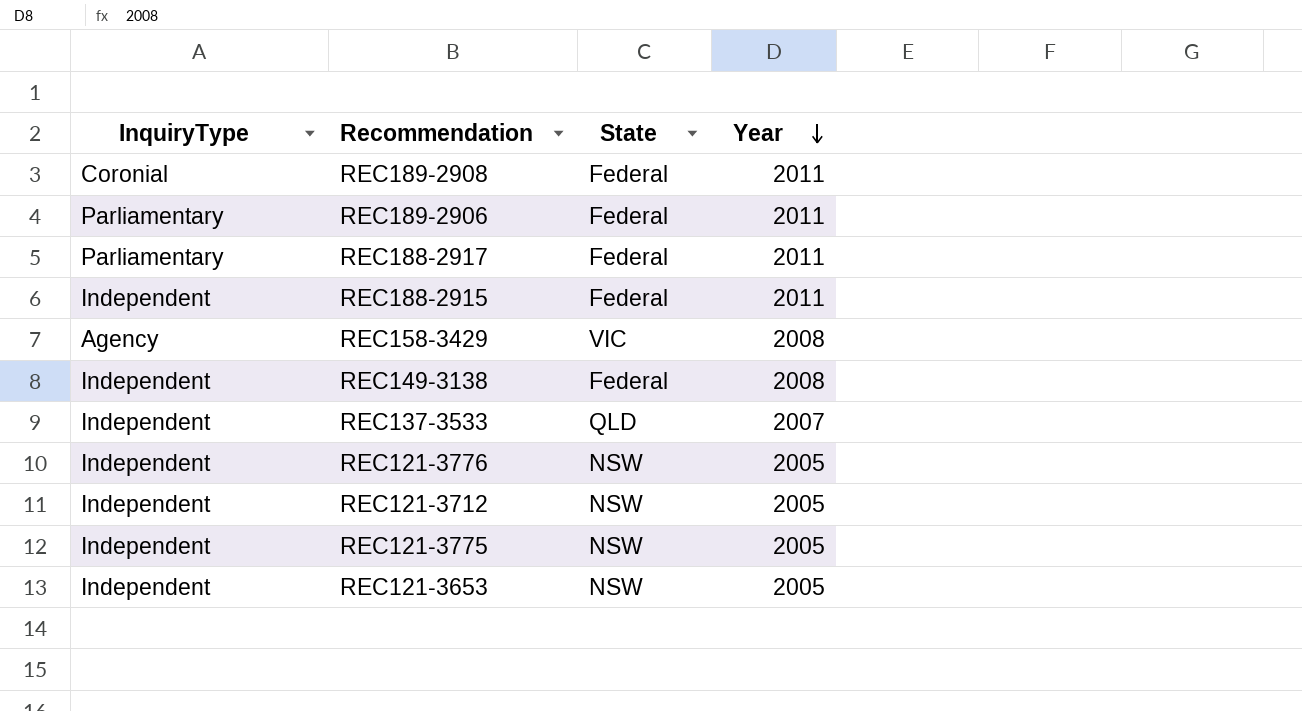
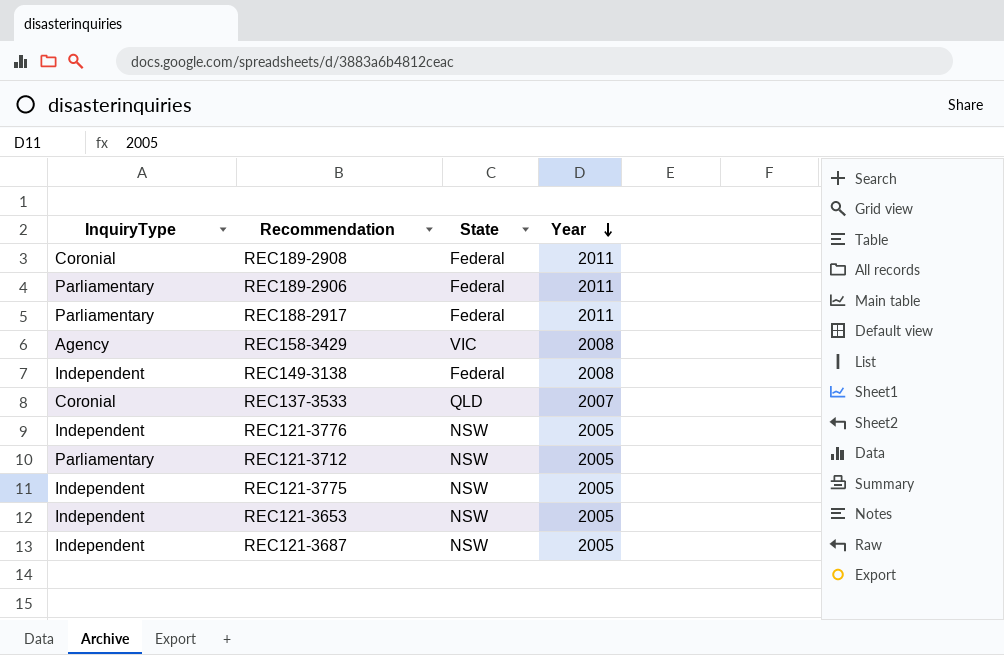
row REC188-2915: Independent | Federal | 2011 -> none
REC137-3533 | InquiryType: Independent -> Coronial
REC121-3712 | InquiryType: Independent -> Parliamentary
row REC121-3687: none -> Independent | NSW | 2005

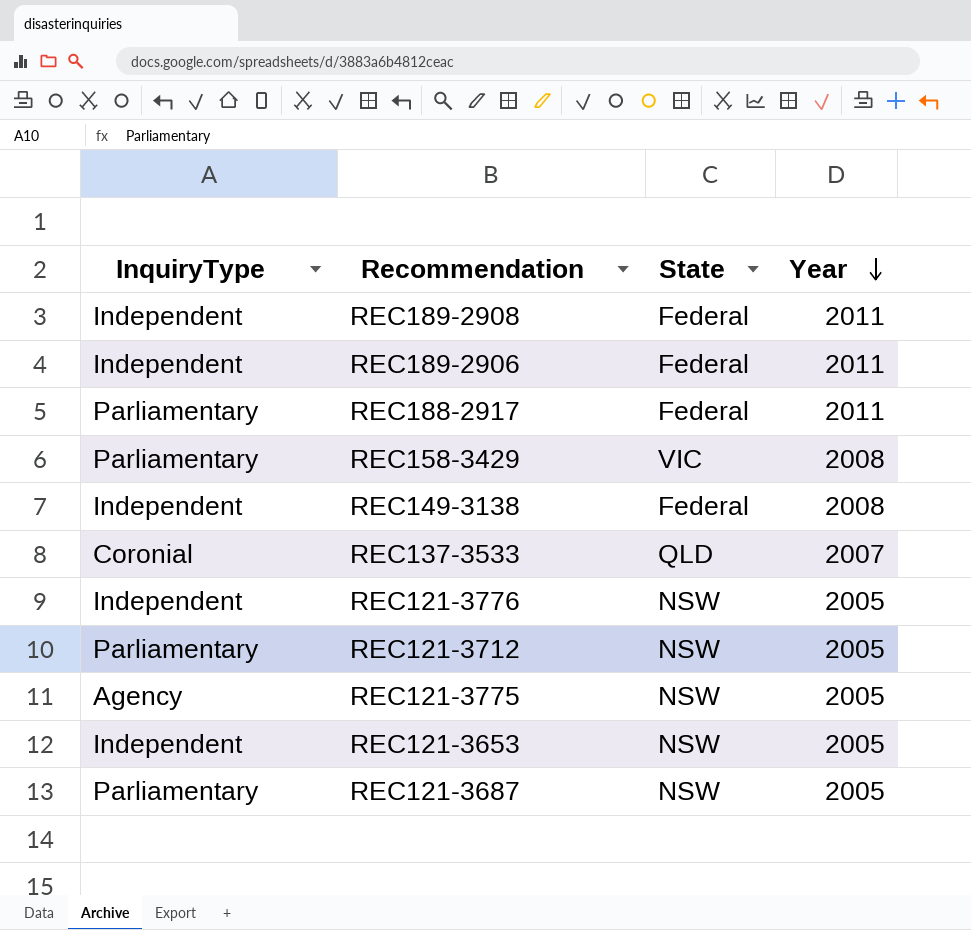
REC189-2908 | InquiryType: Coronial -> Independent
REC189-2906 | InquiryType: Parliamentary -> Independent
REC158-3429 | InquiryType: Agency -> Parliamentary
REC121-3775 | InquiryType: Independent -> Agency
REC121-3687 | InquiryType: Independent -> Parliamentary

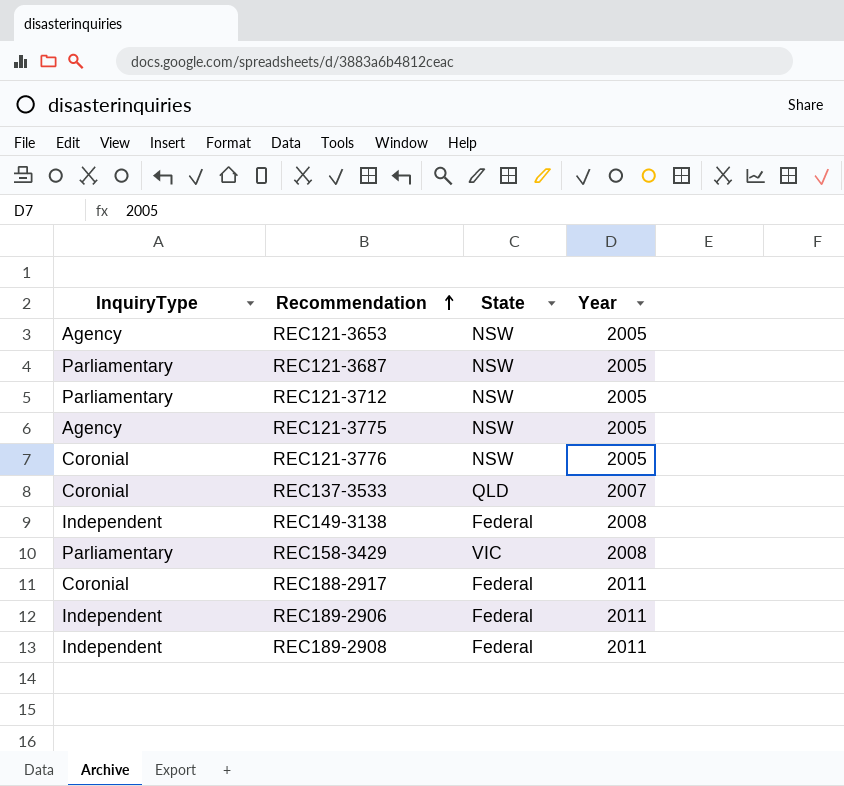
row order: Year descending -> Recommendation ascending
REC121-3653 | InquiryType: Independent -> Agency
REC121-3776 | InquiryType: Independent -> Coronial
REC188-2917 | InquiryType: Parliamentary -> Coronial

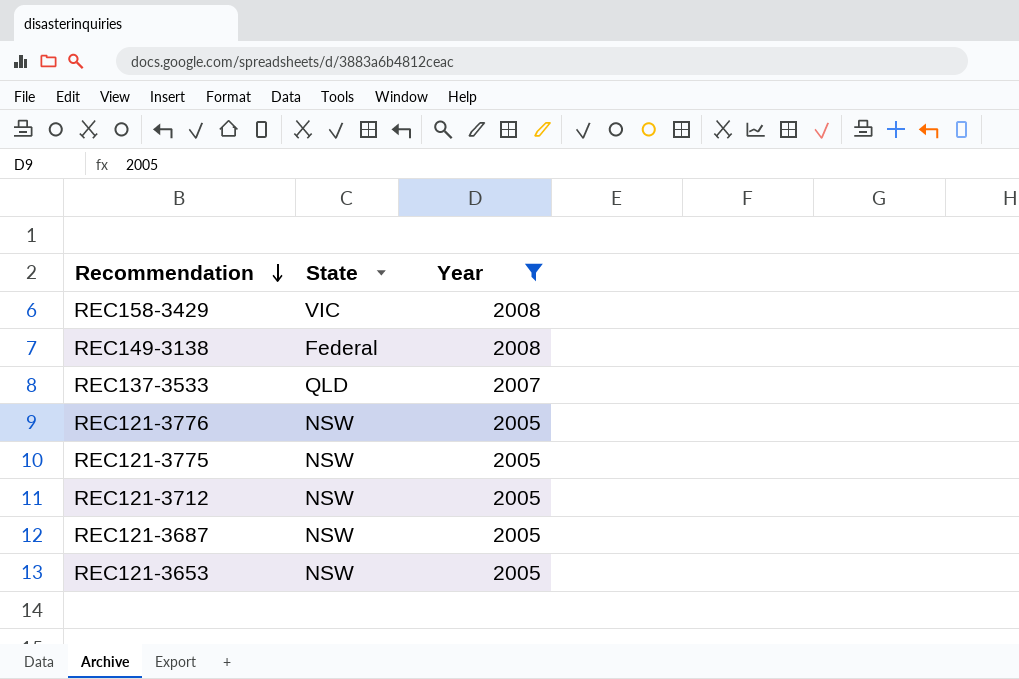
filter: none -> Year != 2011
row order: Recommendation ascending -> Recommendation descending
column InquiryType | position: 1 -> none

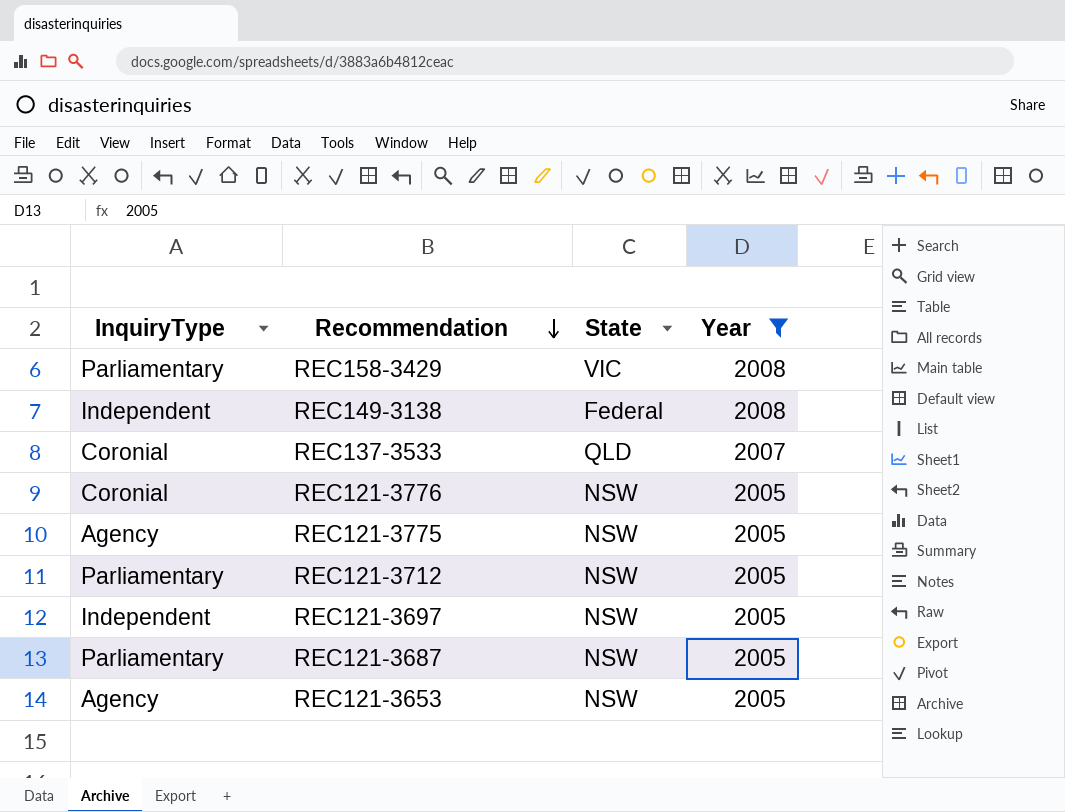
column InquiryType | position: none -> 1
row REC121-3697: none -> Independent | NSW | 2005

